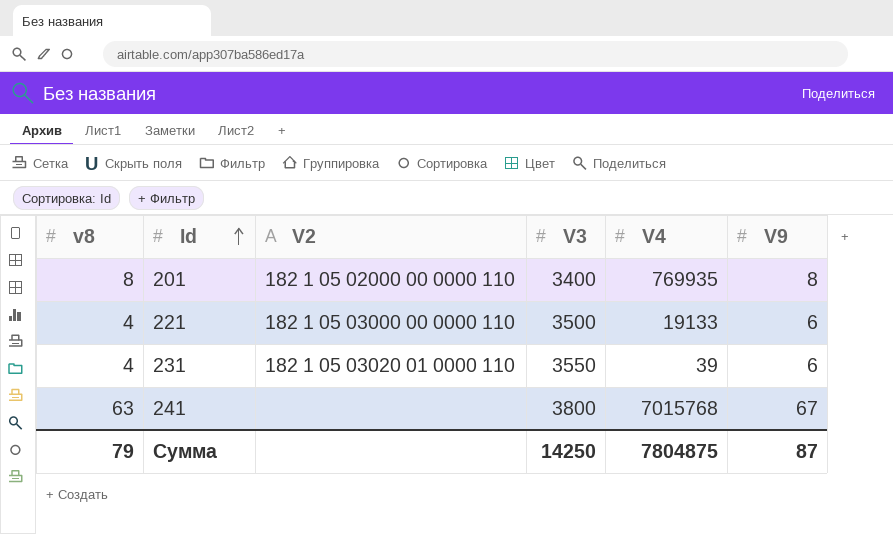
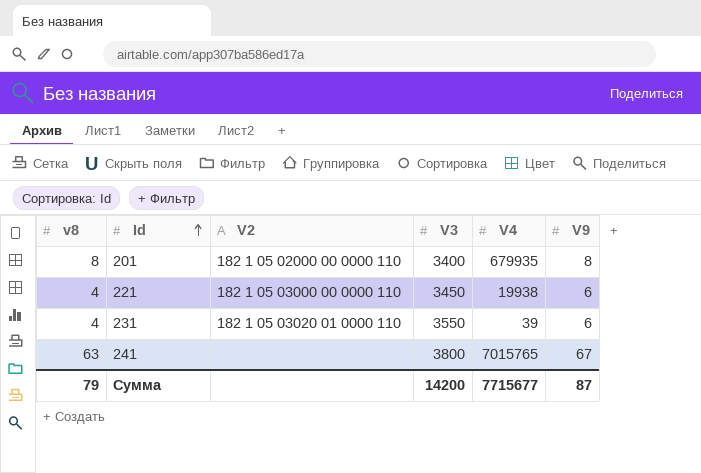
201 | V4: 769935 -> 679935
221 | V3: 3500 -> 3450
221 | V4: 19133 -> 19938
241 | V4: 7015768 -> 7015765
Сумма | V3: 14250 -> 14200
Сумма | V4: 7804875 -> 7715677

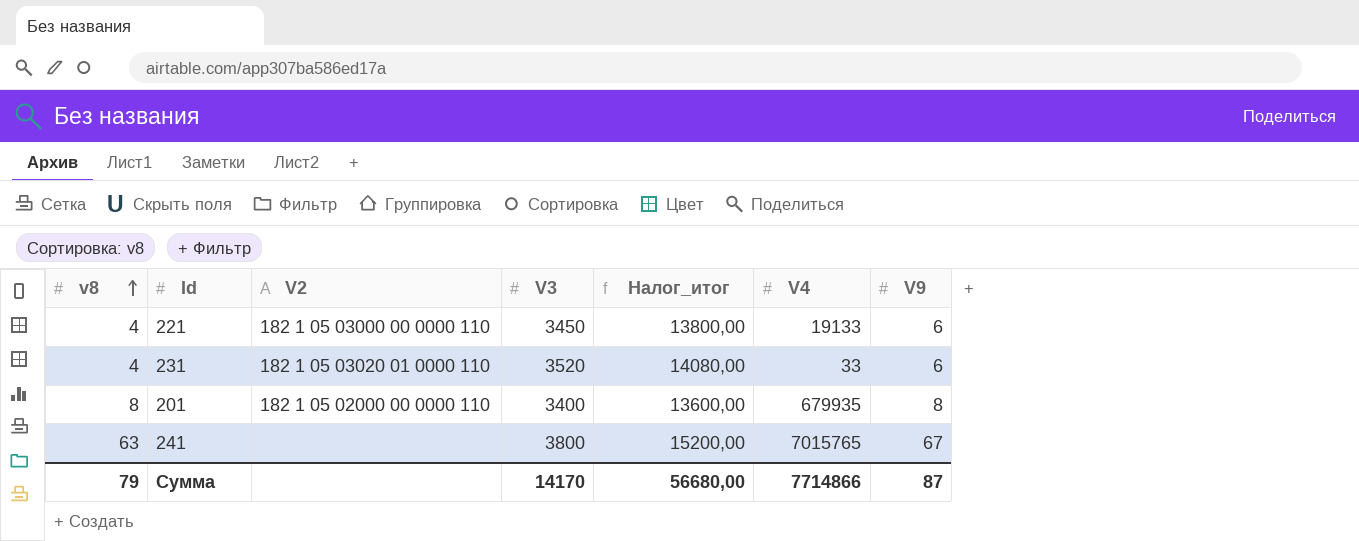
row order: Id ascending -> v8 ascending
column Налог_итог | formula: none -> [V3] * 4
221 | V4: 19938 -> 19133
231 | V3: 3550 -> 3520
231 | V4: 39 -> 33
Сумма | V3: 14200 -> 14170
Сумма | V4: 7715677 -> 7714866

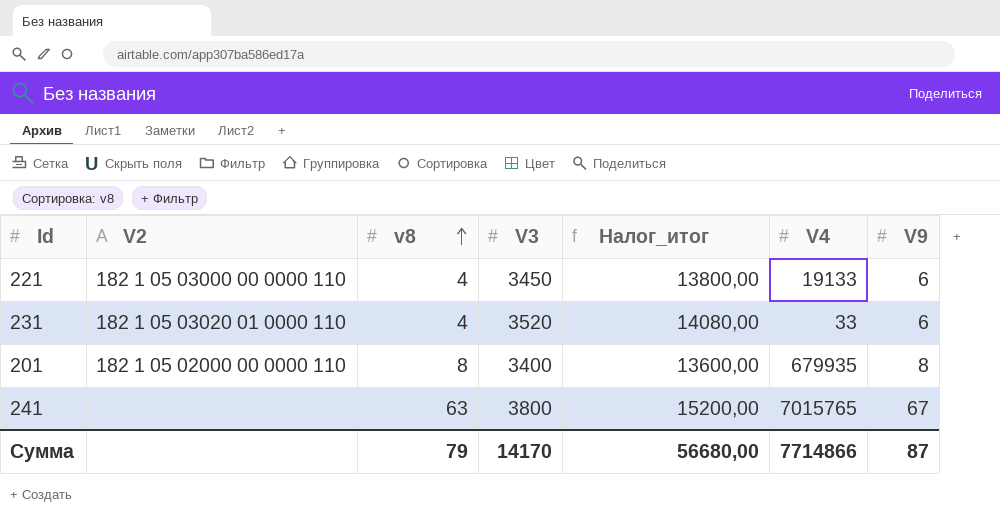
column v8 | position: 1 -> 3

